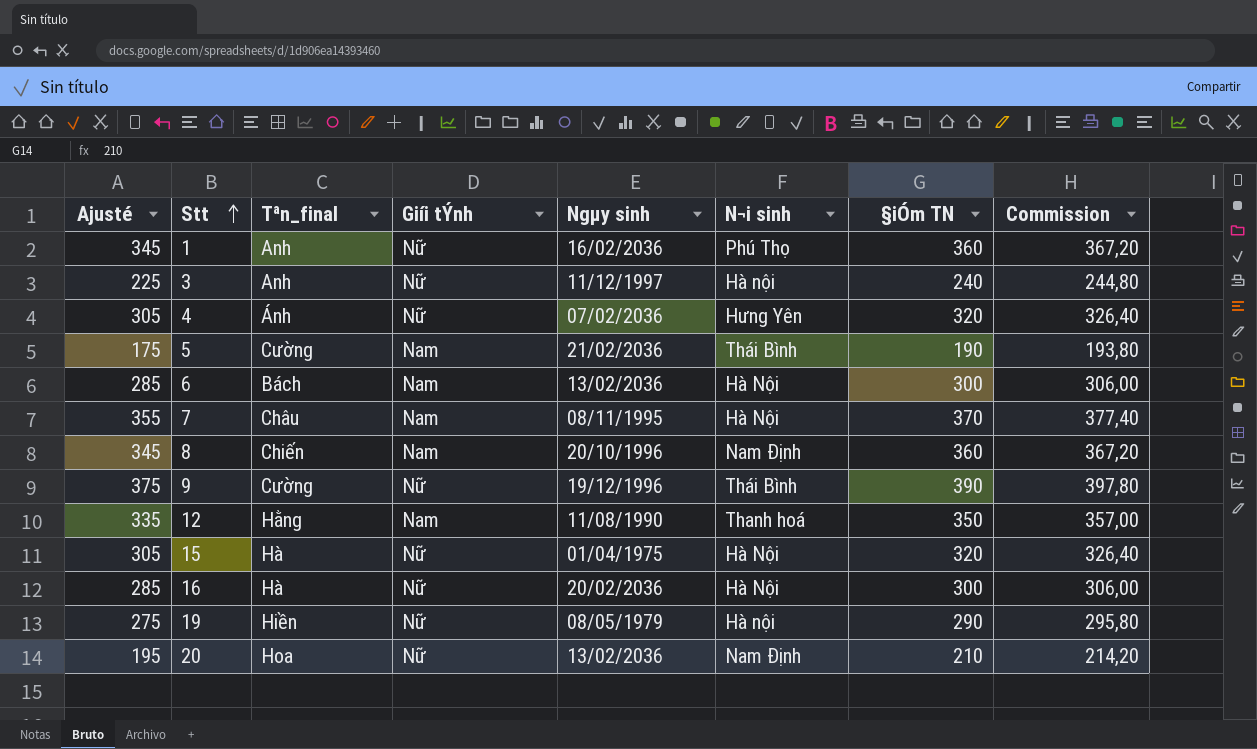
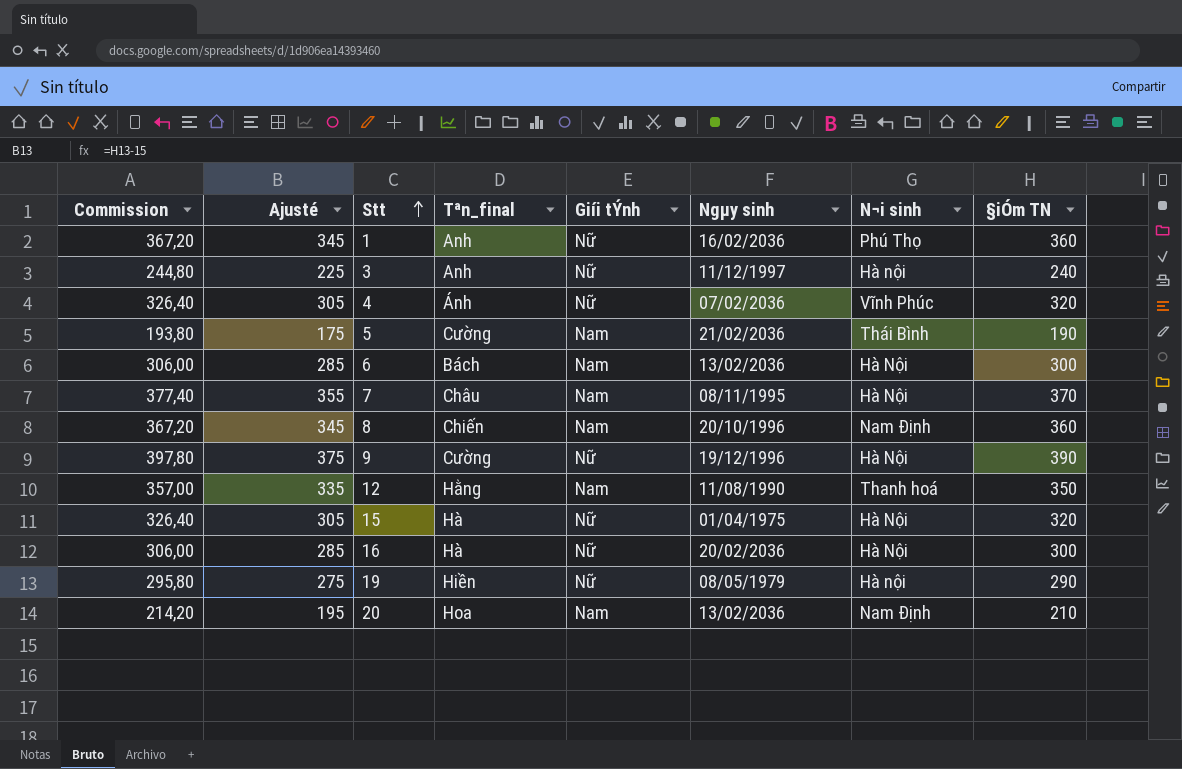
column Commission | position: 8 -> 1
4 | N¬i sinh: Hưng Yên -> Vĩnh Phúc
9 | N¬i sinh: Thái Bình -> Hà Nội
20 | Giíi tÝnh: Nữ -> Nam

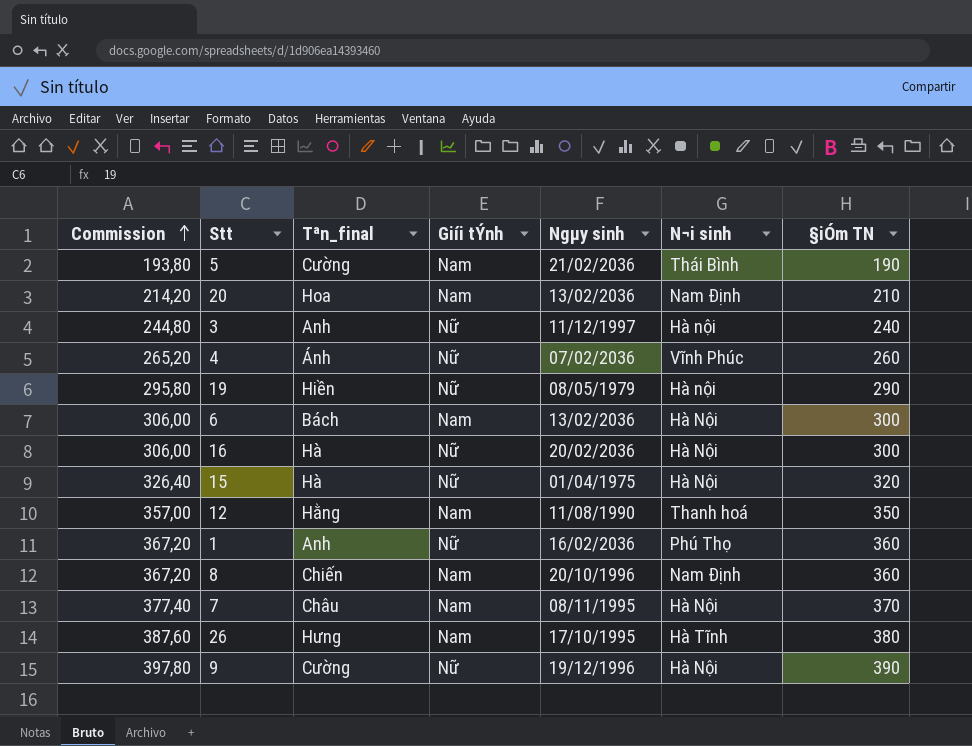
row order: Stt ascending -> Commission ascending
column Ajusté | formula: [§iÓm TN] - 15 -> none
4 | Commission: 326,40 -> 265,20
4 | §iÓm TN: 320 -> 260
row 26: none -> 387,60 | Hưng | Nam | 17/10/1995 | Hà Tĩnh | 380

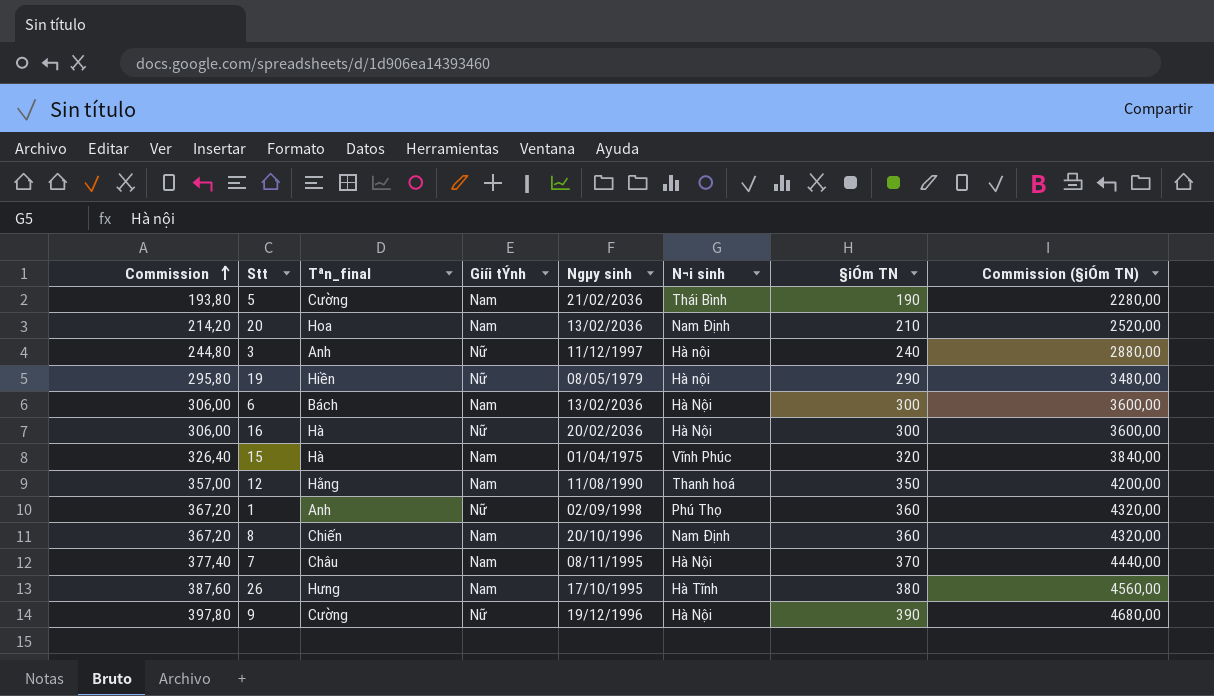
column Commission (§iÓm TN) | formula: none -> [§iÓm TN] * 12
row 4: 265,20 | Ánh | Nữ | 07/02/2036 | Vĩnh Phúc | 260 -> none
15 | Giíi tÝnh: Nữ -> Nam
15 | N¬i sinh: Hà Nội -> Vĩnh Phúc
1 | Ngµy sinh: 16/02/2036 -> 02/09/1998

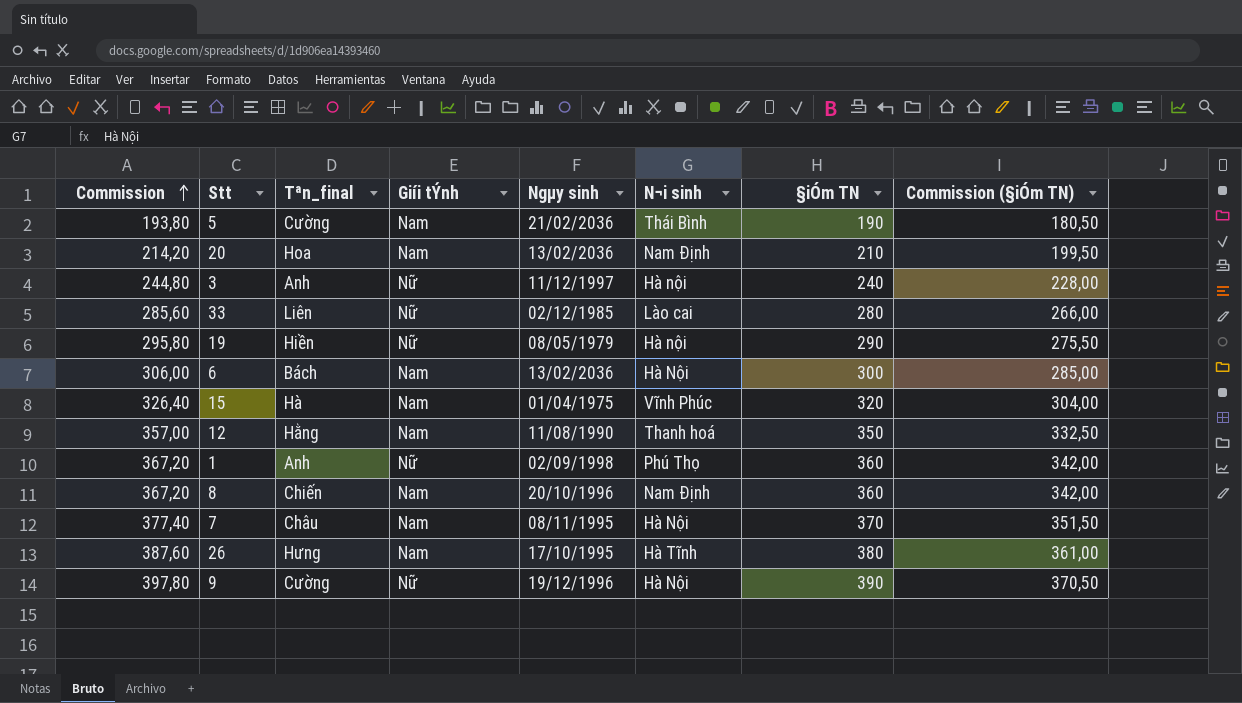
column Commission (§iÓm TN) | formula: [§iÓm TN] * 12 -> [§iÓm TN] * 0,95
row 16: 306,00 | Hà | Nữ | 20/02/2036 | Hà Nội | 300 | 3600,00 -> none
row 33: none -> 285,60 | Liên | Nữ | 02/12/1985 | Lào cai | 280 | 266,00

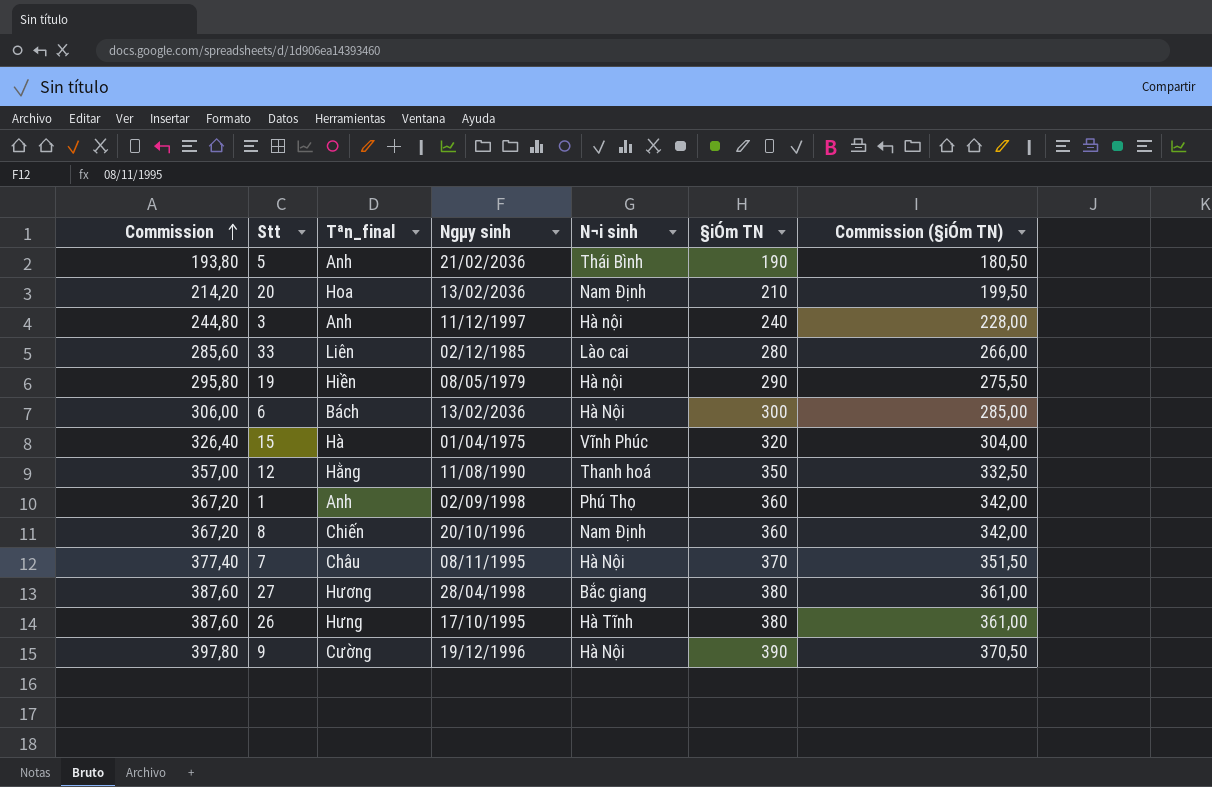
column Giíi tÝnh | position: 4 -> none
5 | Tªn_final: Cường -> Anh
row 27: none -> 387,60 | Hương | 28/04/1998 | Bắc giang | 380 | 361,00

